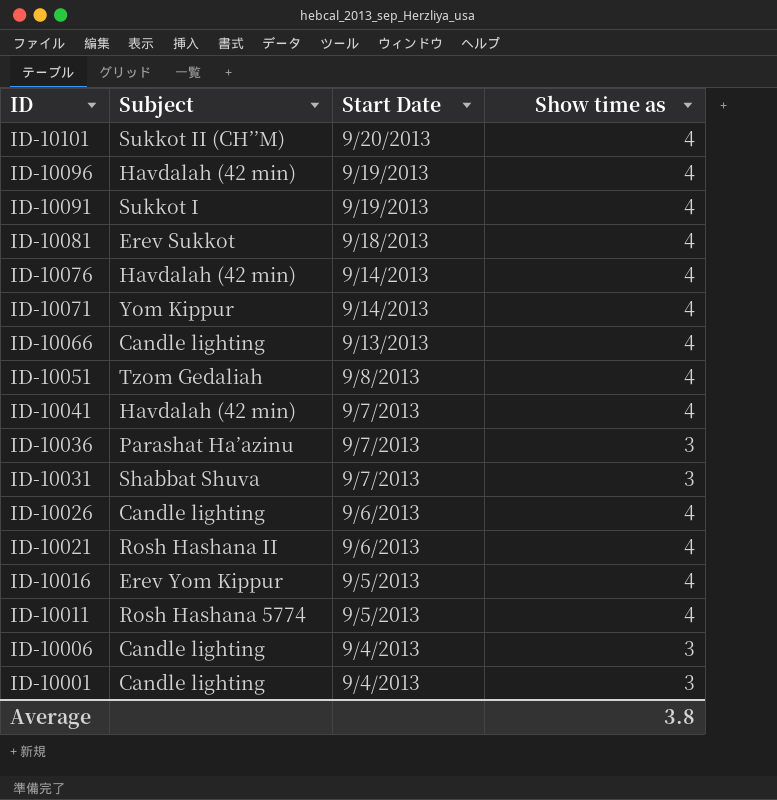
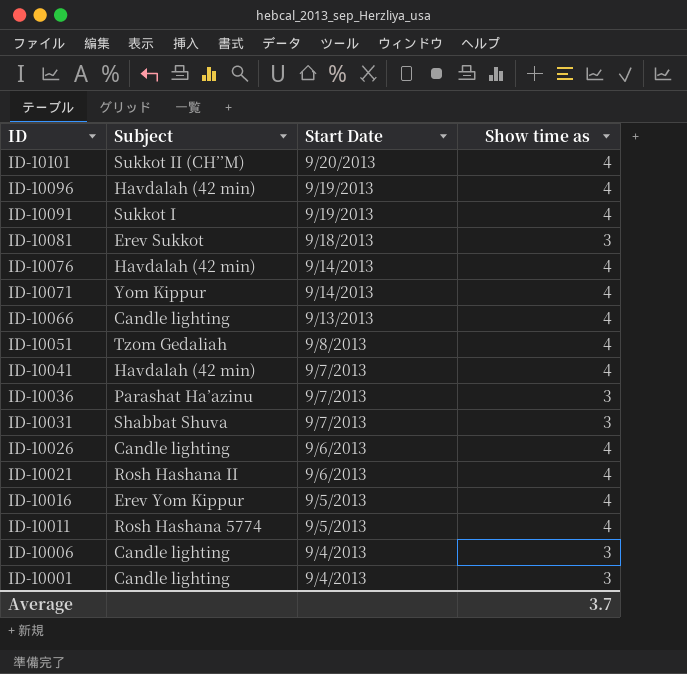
ID-10081 | Show time as: 4 -> 3
Average | Show time as: 3.8 -> 3.7

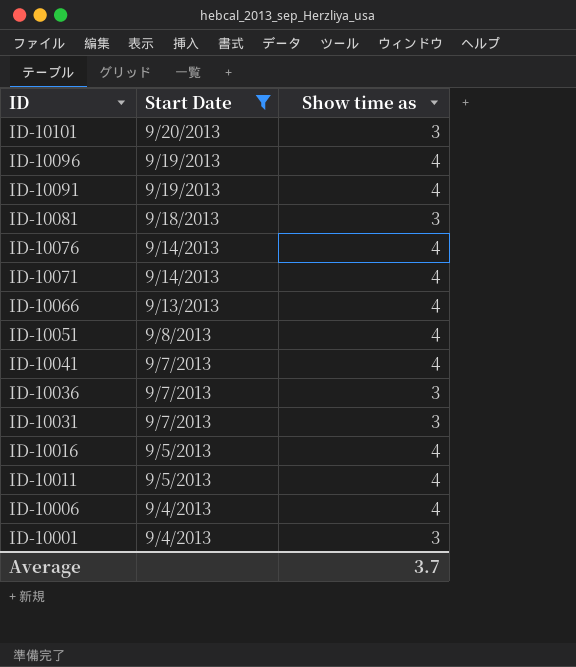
filter: none -> Start Date != 9/6/2013
column Subject | position: 2 -> none
ID-10101 | Show time as: 4 -> 3
ID-10006 | Show time as: 3 -> 4

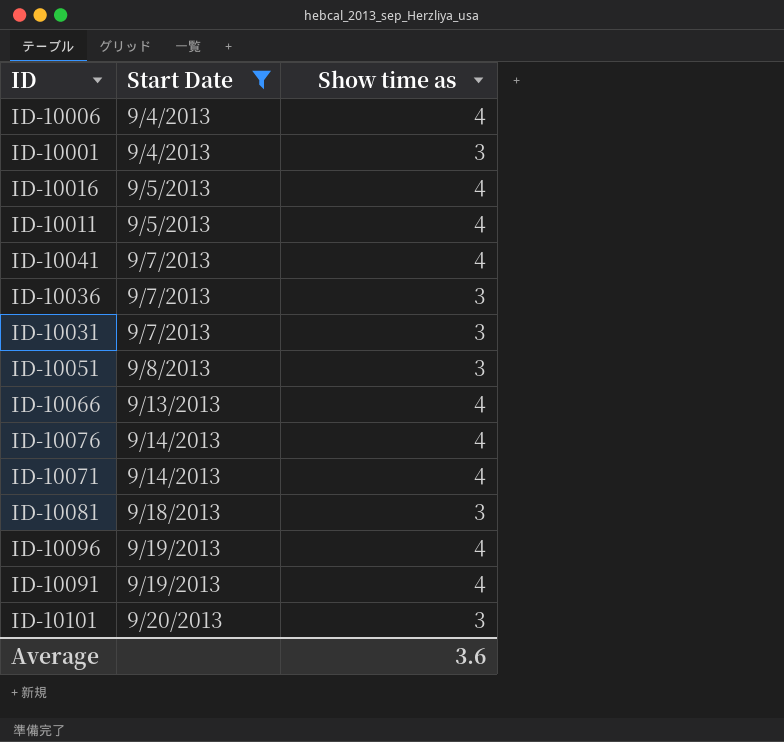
row order: ID descending -> Start Date ascending
ID-10051 | Show time as: 4 -> 3
Average | Show time as: 3.7 -> 3.6

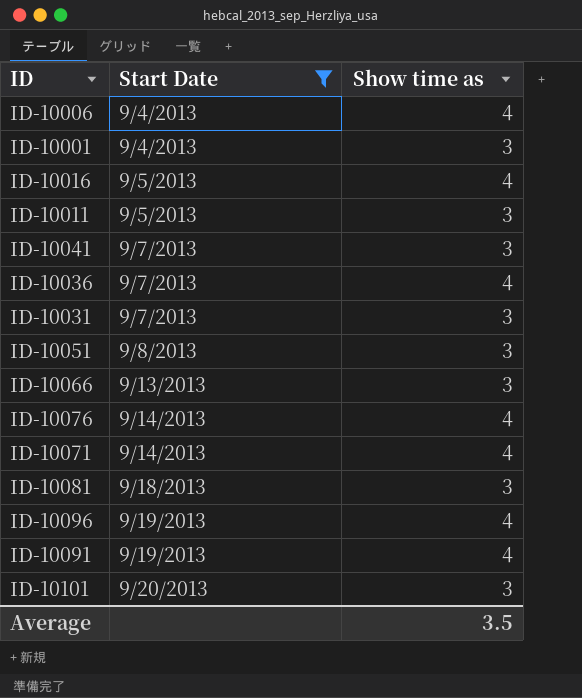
ID-10011 | Show time as: 4 -> 3
ID-10041 | Show time as: 4 -> 3
ID-10036 | Show time as: 3 -> 4
ID-10066 | Show time as: 4 -> 3
Average | Show time as: 3.6 -> 3.5

